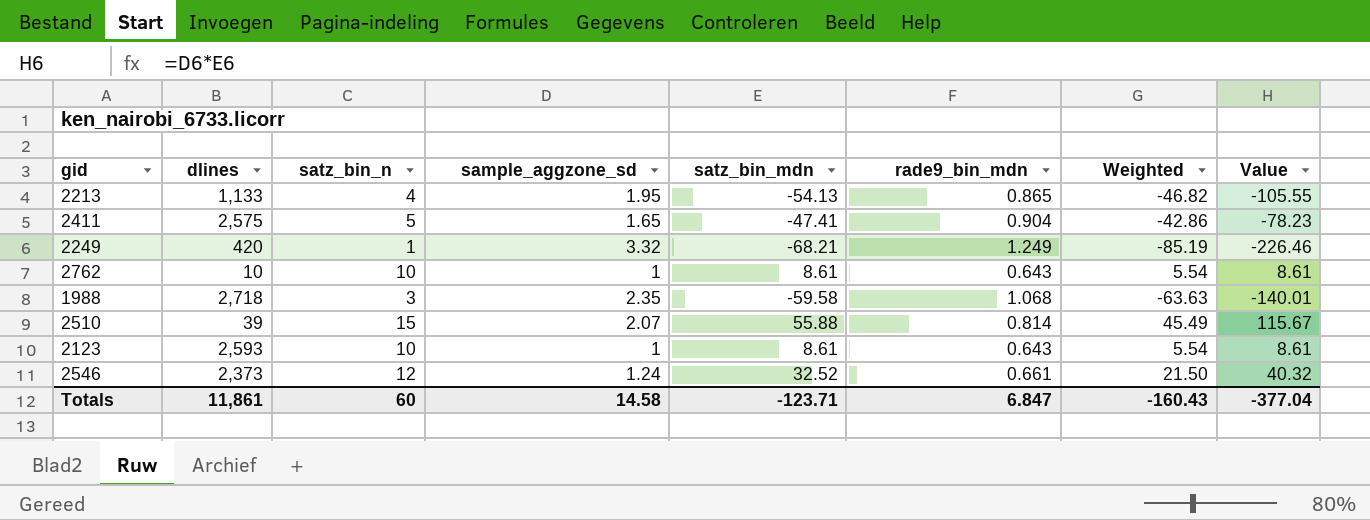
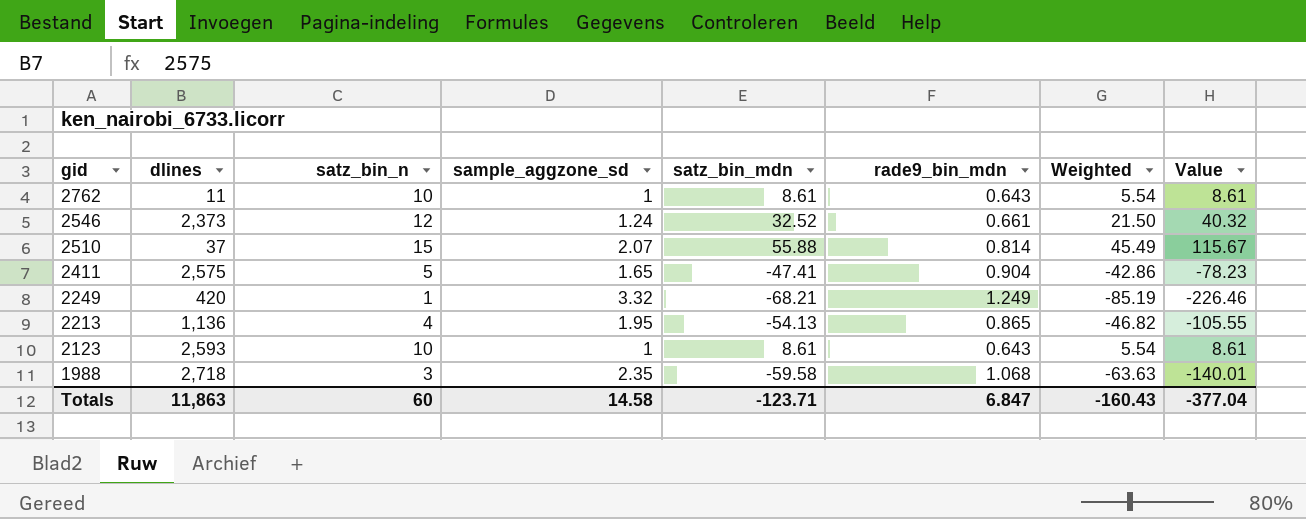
row order: none -> gid descending
2762 | dlines: 10 -> 11
2510 | dlines: 39 -> 37
2213 | dlines: 1,133 -> 1,136
Totals | dlines: 11,861 -> 11,863

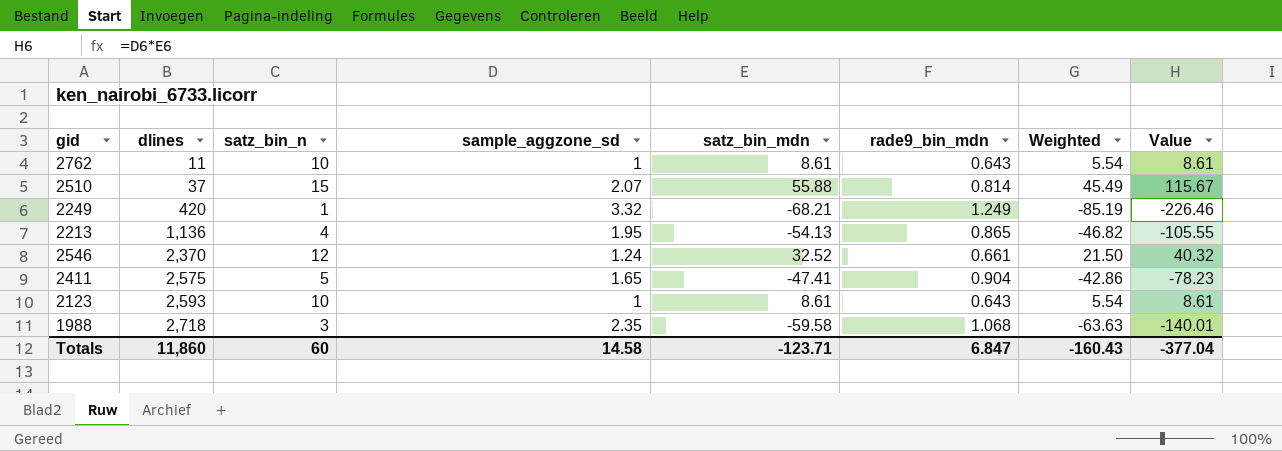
row order: gid descending -> dlines ascending
2546 | dlines: 2,373 -> 2,370
Totals | dlines: 11,863 -> 11,860

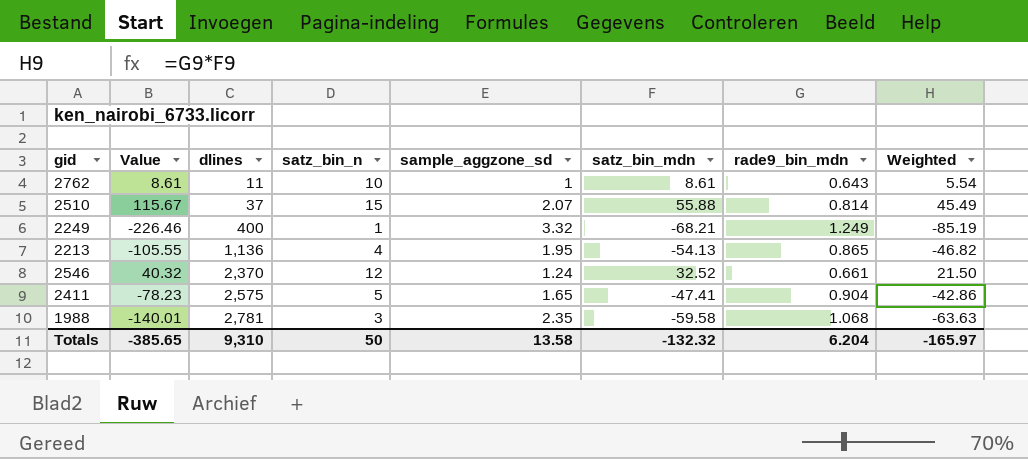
column Value | position: 8 -> 2
row 2123: 2,593 | 10 | 1 | 8.61 | 0.643 | 5.54 | 8.61 -> none
2249 | dlines: 420 -> 400
1988 | dlines: 2,718 -> 2,781
Totals | Value: -377.04 -> -385.65
Totals | dlines: 11,860 -> 9,310
Totals | satz_bin_n: 60 -> 50
Totals | sample_aggzone_sd: 14.58 -> 13.58
Totals | satz_bin_mdn: -123.71 -> -132.32
Totals | rade9_bin_mdn: 6.847 -> 6.204
Totals | Weighted: -160.43 -> -165.97

